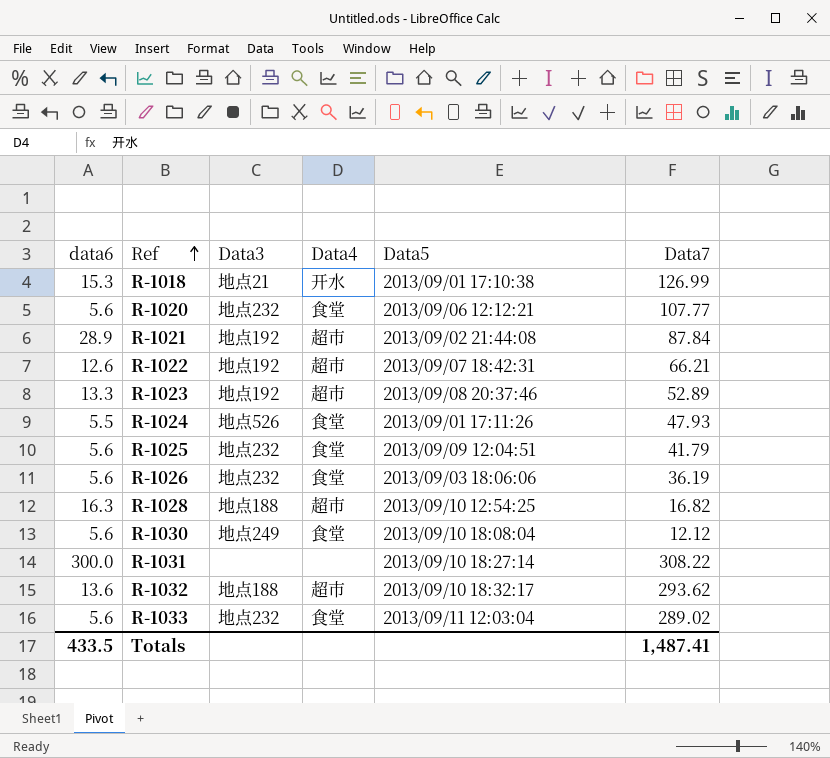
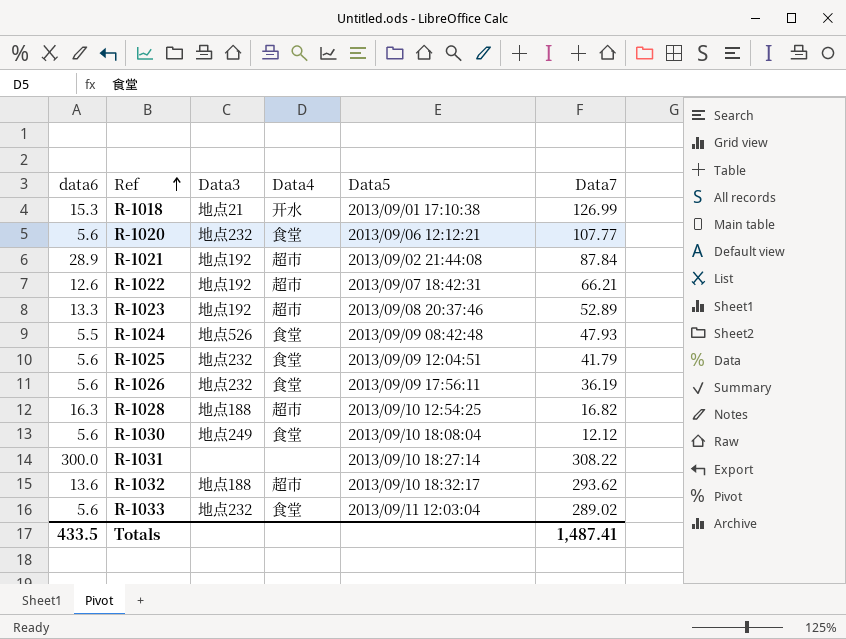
R-1024 | Data5: 2013/09/01 17:11:26 -> 2013/09/09 08:42:48
R-1026 | Data5: 2013/09/03 18:06:06 -> 2013/09/09 17:56:11

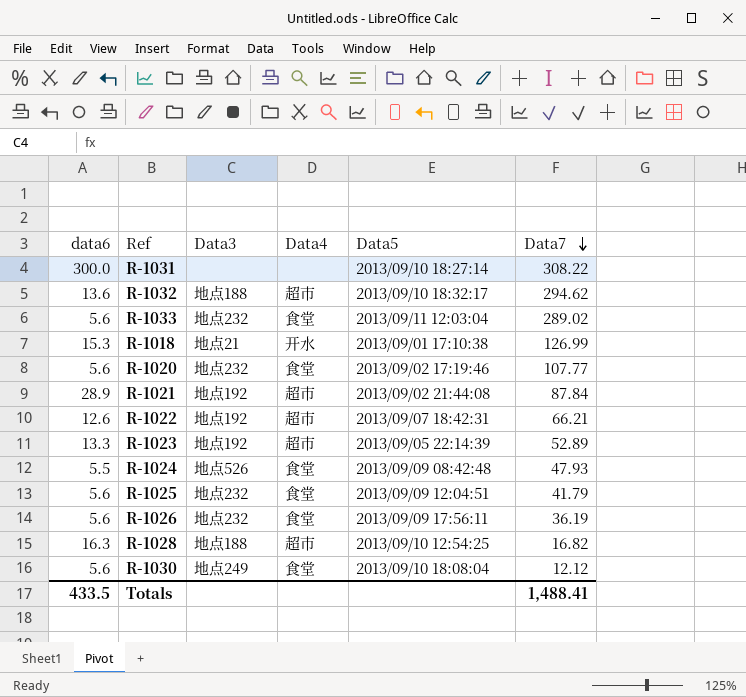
row order: Ref ascending -> Data7 descending
R-1032 | Data7: 293.62 -> 294.62
R-1020 | Data5: 2013/09/06 12:12:21 -> 2013/09/02 17:19:46
R-1023 | Data5: 2013/09/08 20:37:46 -> 2013/09/05 22:14:39
Totals | Data7: 1,487.41 -> 1,488.41

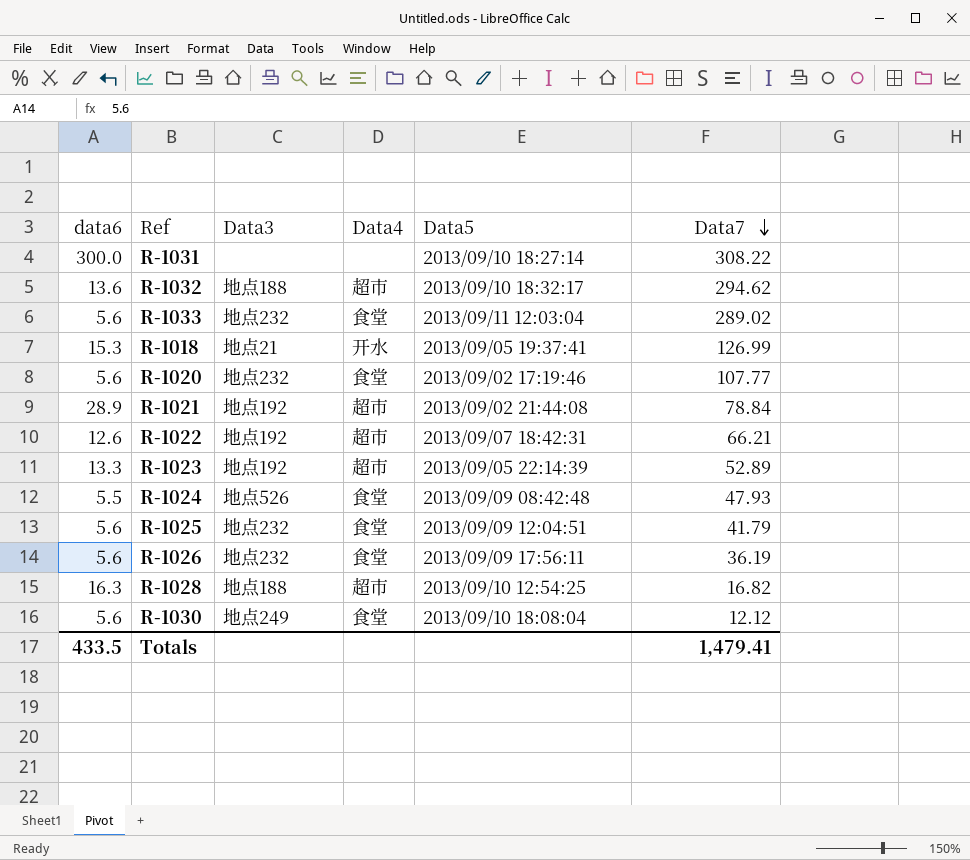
R-1018 | Data5: 2013/09/01 17:10:38 -> 2013/09/05 19:37:41
R-1021 | Data7: 87.84 -> 78.84
Totals | Data7: 1,488.41 -> 1,479.41

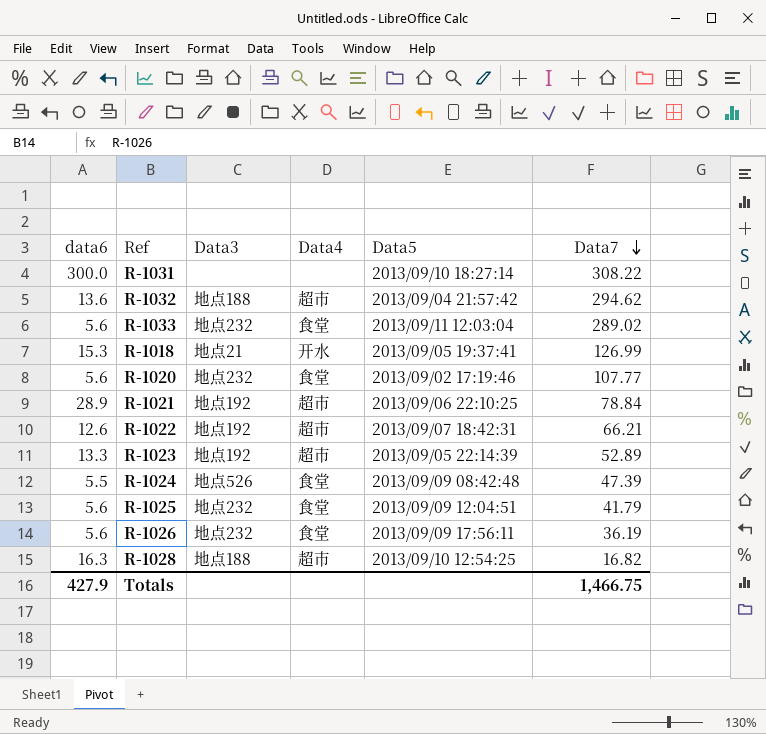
row R-1030: 5.6 | 地点249 | 食堂 | 2013/09/10 18:08:04 | 12.12 -> none
R-1032 | Data5: 2013/09/10 18:32:17 -> 2013/09/04 21:57:42
R-1021 | Data5: 2013/09/02 21:44:08 -> 2013/09/06 22:10:25
R-1024 | Data7: 47.93 -> 47.39
Totals | data6: 433.5 -> 427.9
Totals | Data7: 1,479.41 -> 1,466.75

